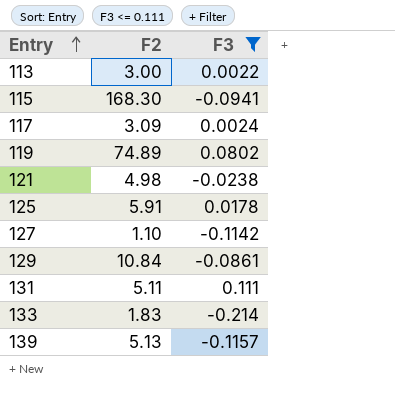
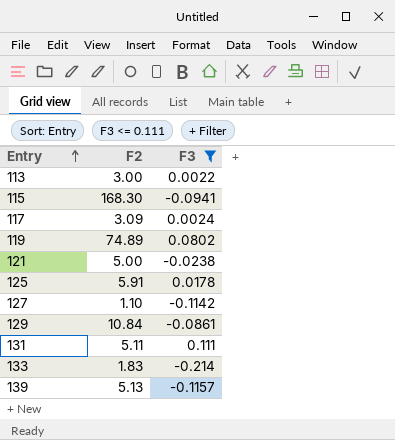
121 | F2: 4.98 -> 5.00

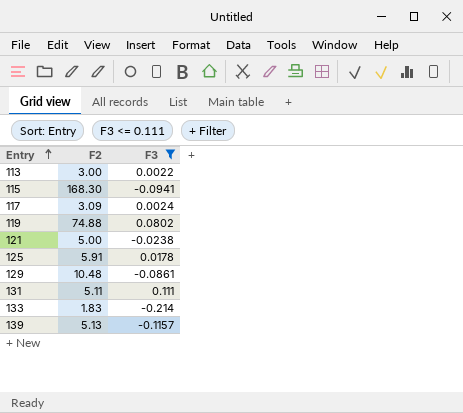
row 127: 1.10 | -0.1142 -> none
119 | F2: 74.89 -> 74.88
129 | F2: 10.84 -> 10.48

